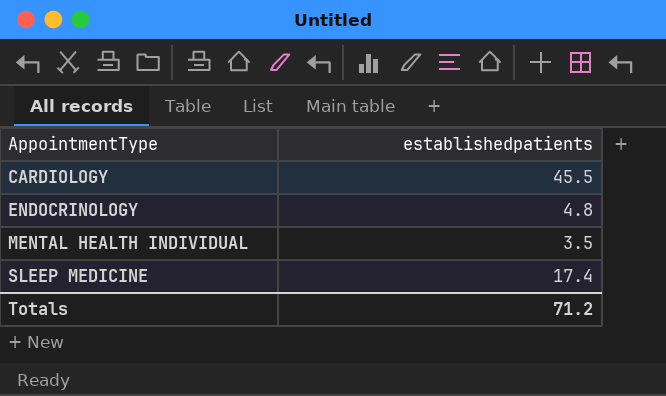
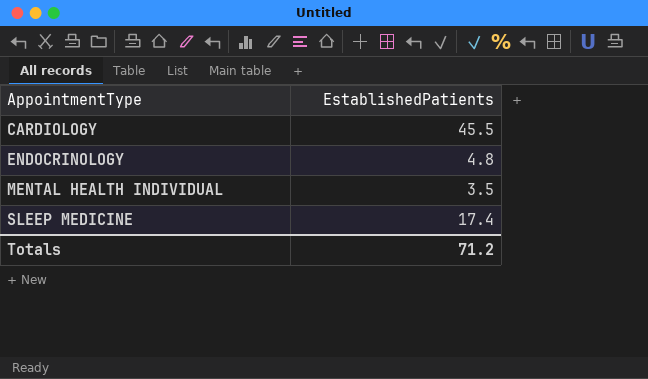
column name: establishedpatients -> EstablishedPatients

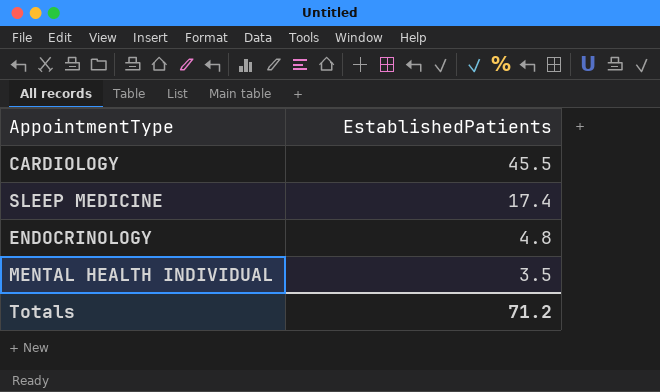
row order: AppointmentType ascending -> EstablishedPatients descending

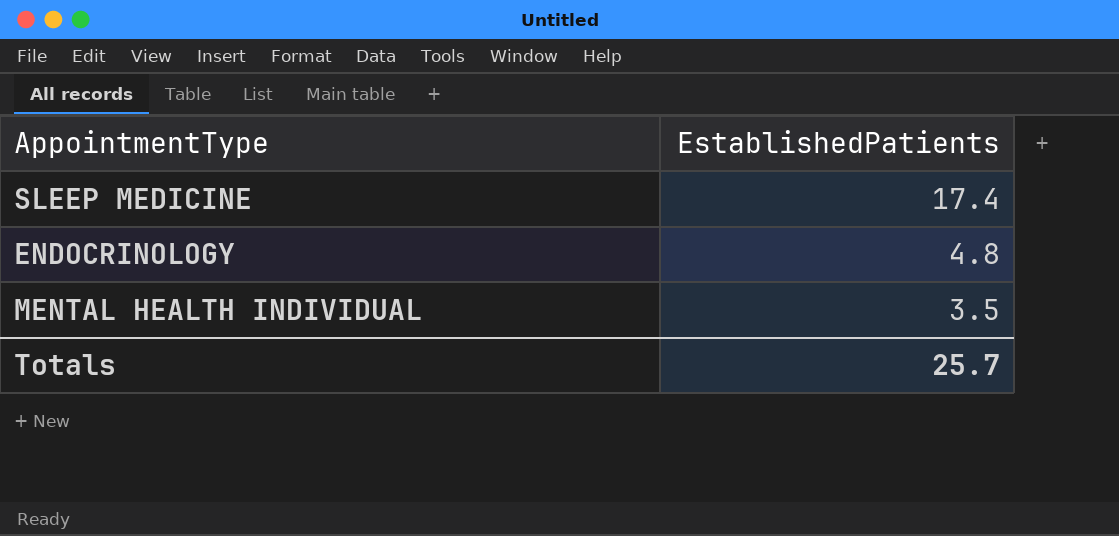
row CARDIOLOGY: 45.5 -> none
Totals | EstablishedPatients: 71.2 -> 25.7

